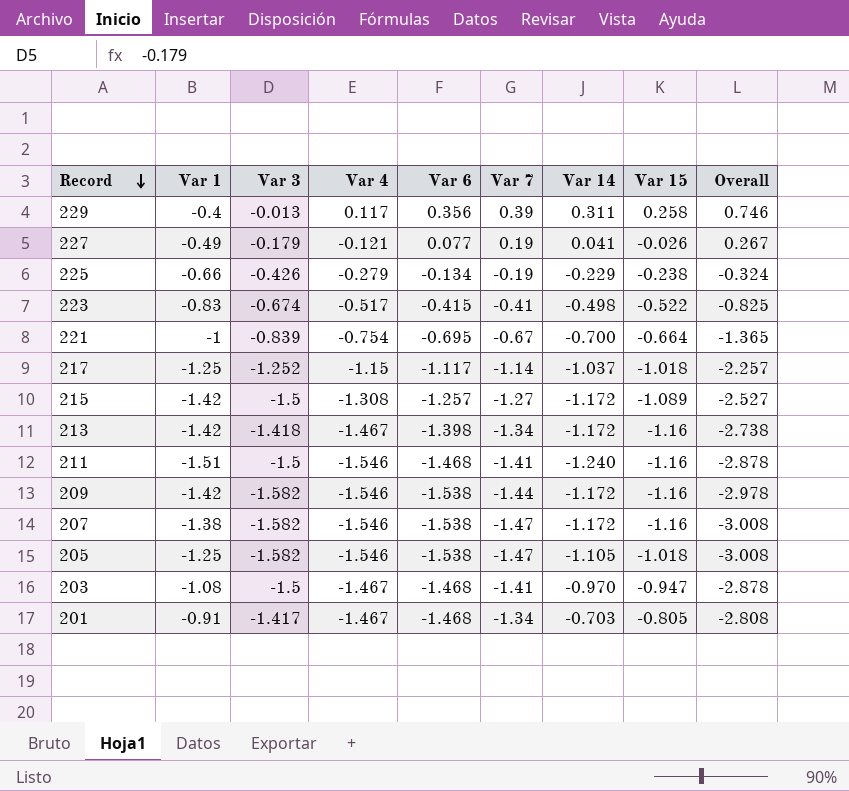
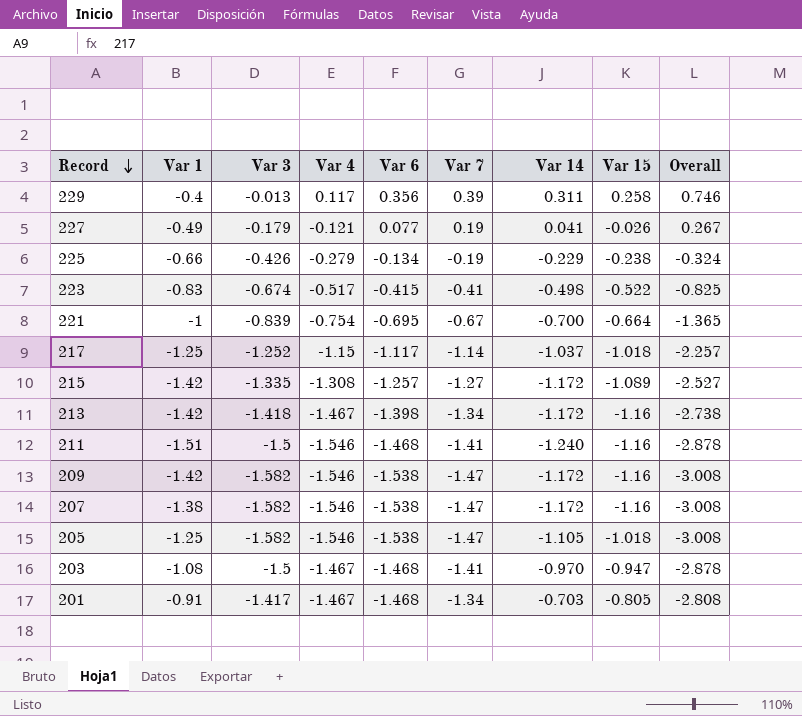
215 | Var 3: -1.5 -> -1.335
209 | Var 7: -1.44 -> -1.47
209 | Overall: -2.978 -> -3.008

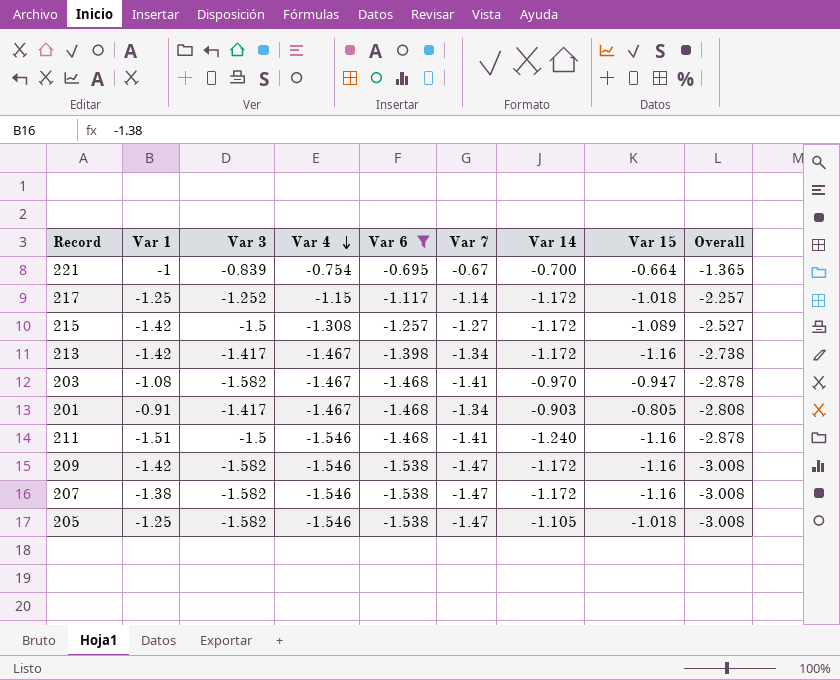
filter: none -> Var 6 <= -0.695
row order: Record descending -> Var 4 descending
217 | Var 14: -1.037 -> -1.172
215 | Var 3: -1.335 -> -1.5
213 | Var 3: -1.418 -> -1.417
203 | Var 3: -1.5 -> -1.582
201 | Var 14: -0.703 -> -0.903

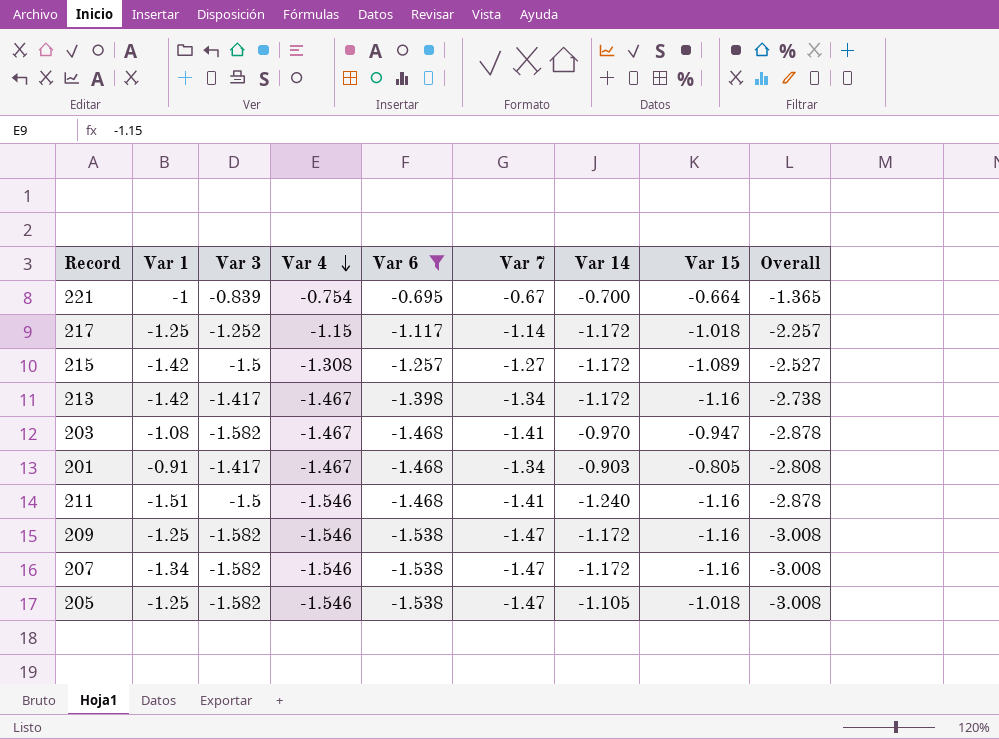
209 | Var 1: -1.42 -> -1.25
207 | Var 1: -1.38 -> -1.34

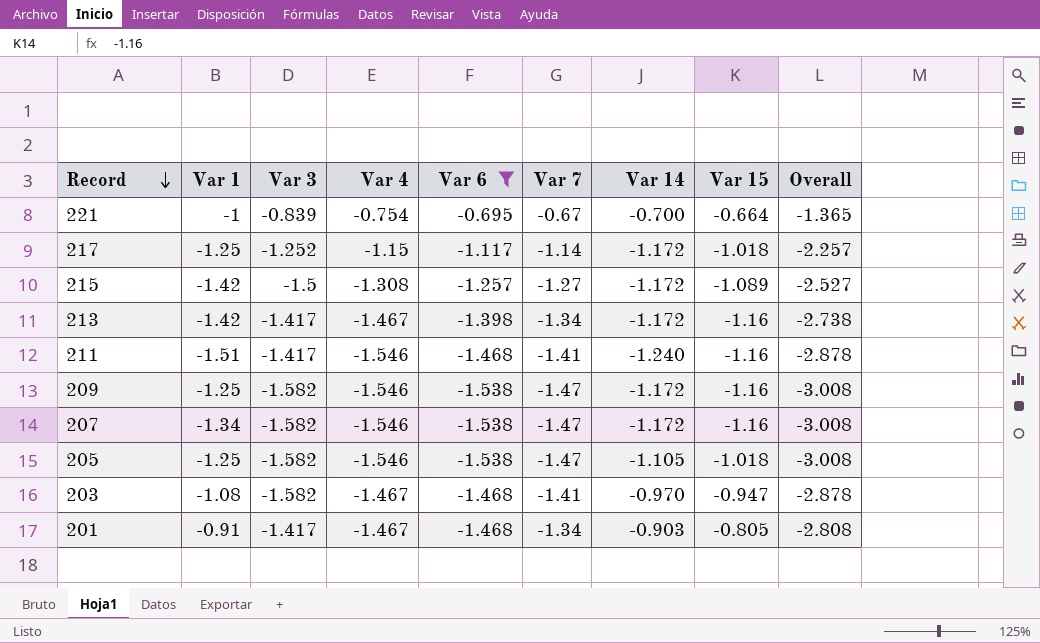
row order: Var 4 descending -> Record descending
211 | Var 3: -1.5 -> -1.417

